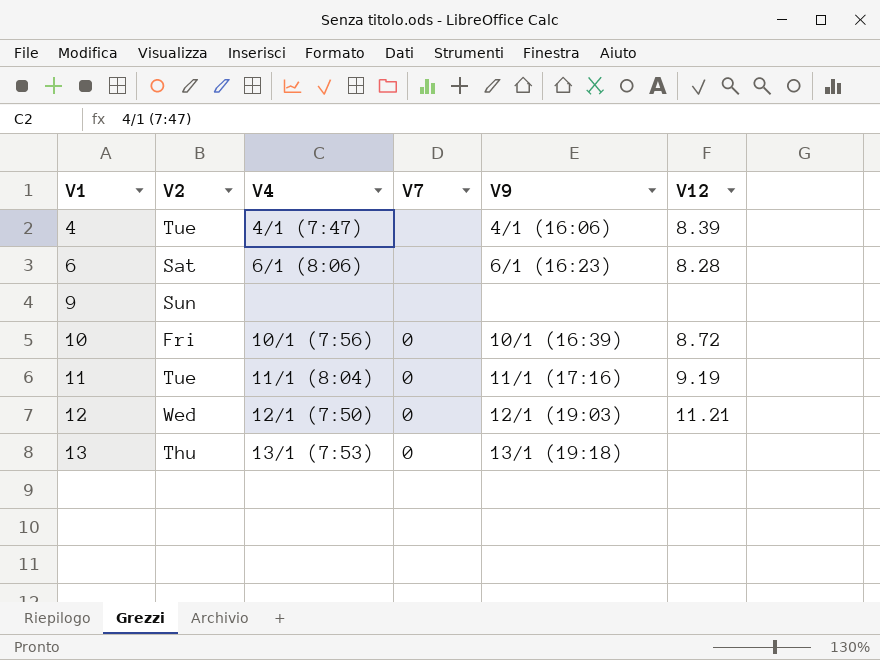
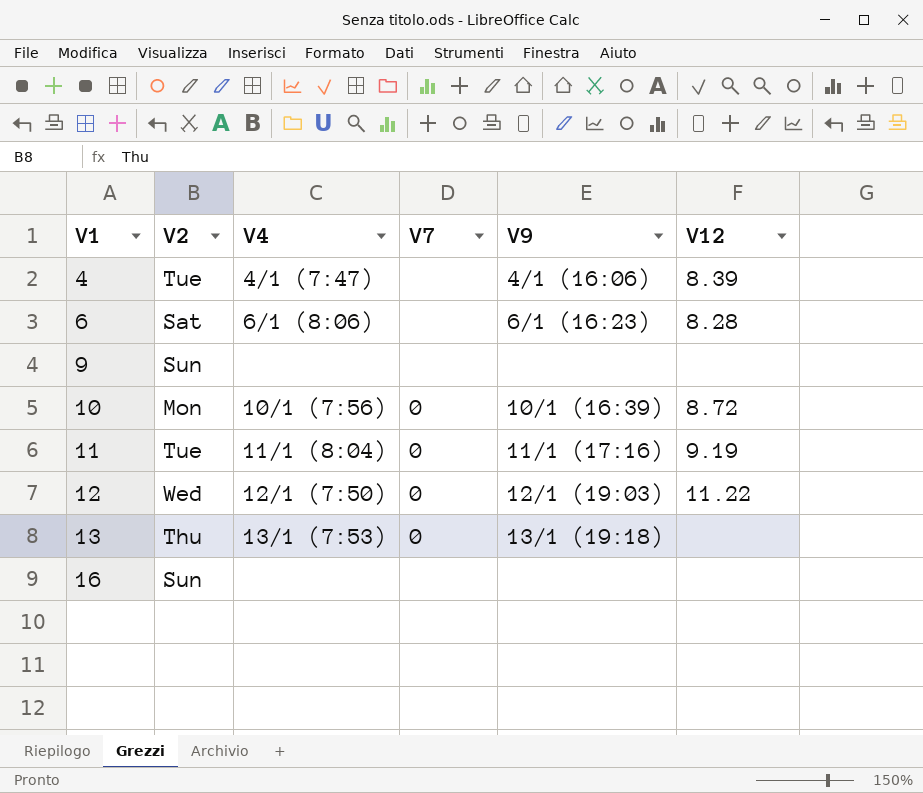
10 | V2: Fri -> Mon
12 | V12: 11.21 -> 11.22
row 16: none -> Sun | none | none | none | none

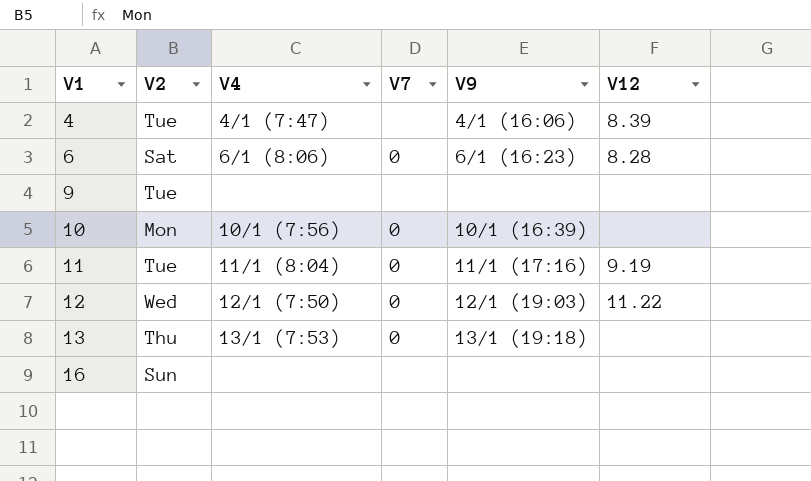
6 | V7: none -> 0
9 | V2: Sun -> Tue
10 | V12: 8.72 -> none

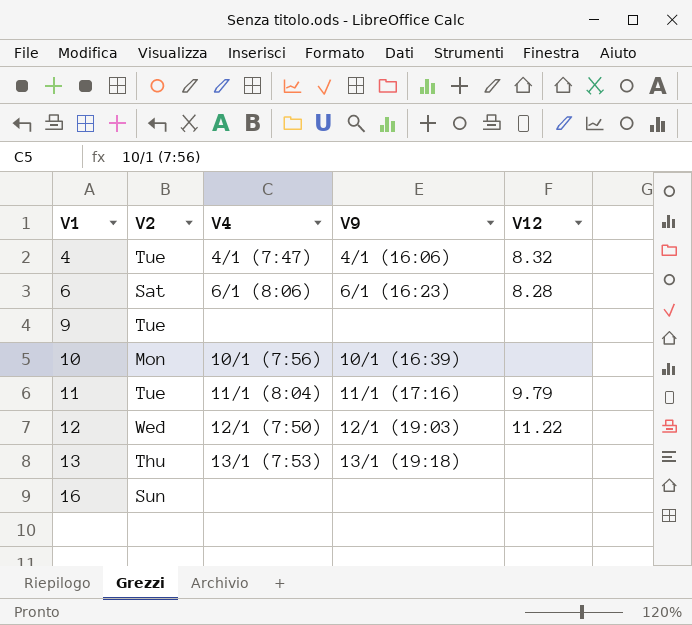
column V7 | position: 4 -> none
4 | V12: 8.39 -> 8.32
11 | V12: 9.19 -> 9.79

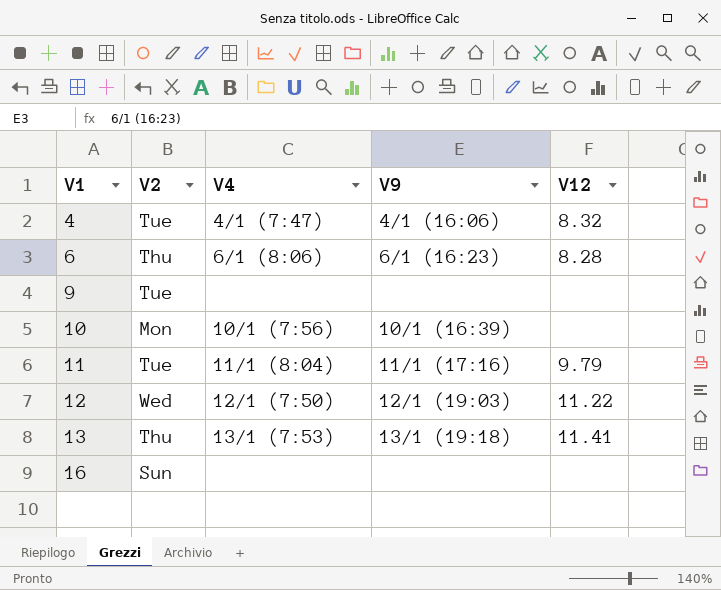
6 | V2: Sat -> Thu
13 | V12: none -> 11.41

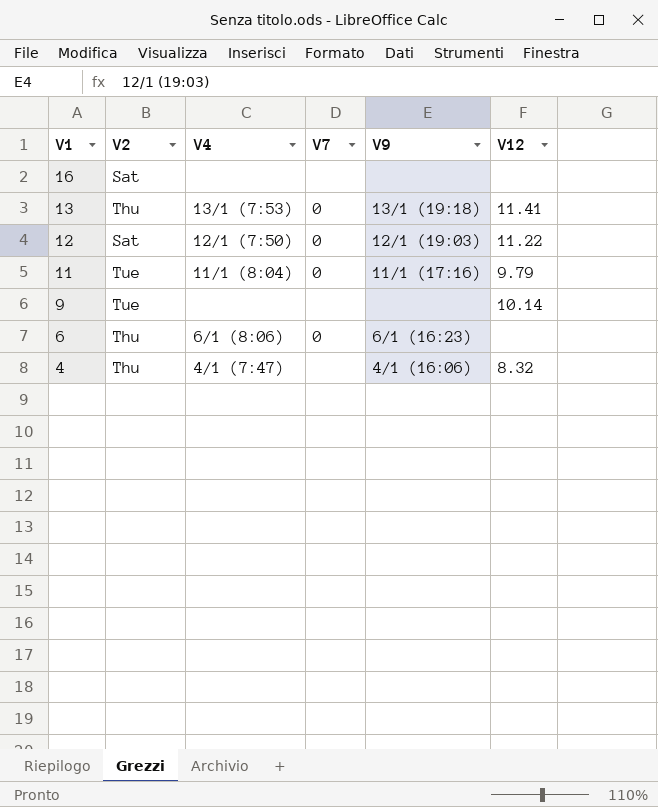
row order: V1 ascending -> V1 descending
column V7 | position: none -> 4
row 10: Mon | 10/1 (7:56) | 10/1 (16:39) | none -> none
16 | V2: Sun -> Sat
12 | V2: Wed -> Sat
9 | V12: none -> 10.14
6 | V12: 8.28 -> none
4 | V2: Tue -> Thu

